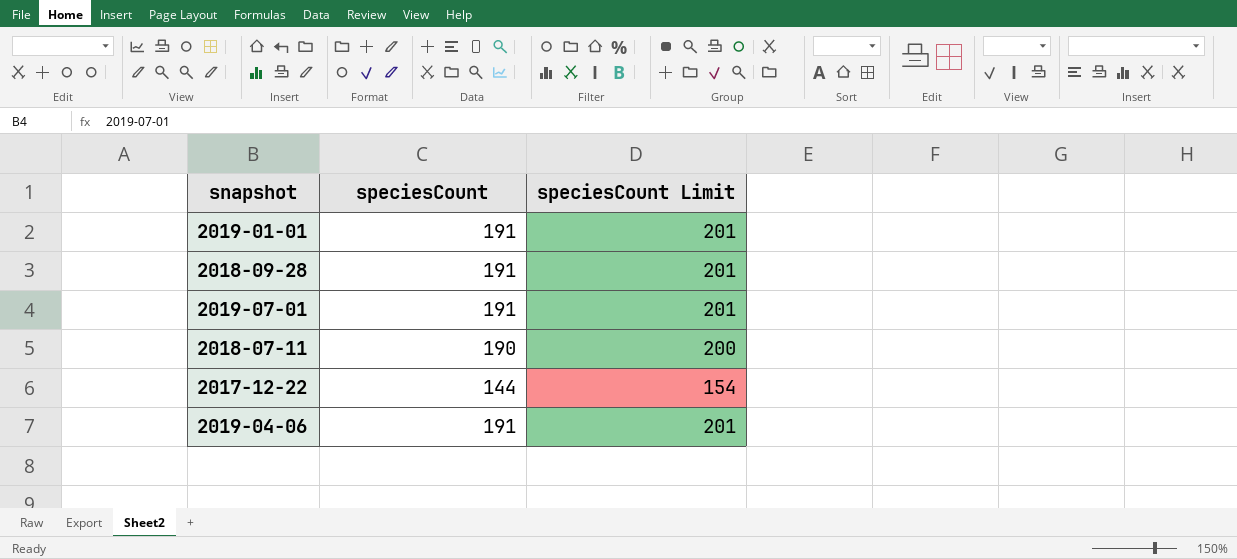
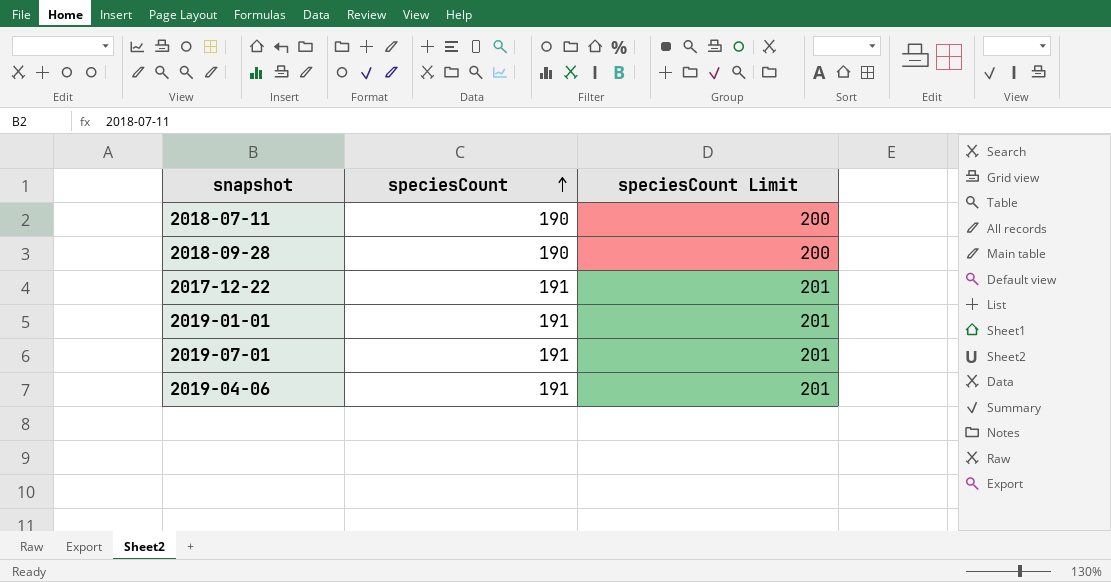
row order: none -> speciesCount ascending
2018-09-28 | speciesCount: 191 -> 190
2018-09-28 | speciesCount Limit: 201 -> 200
2017-12-22 | speciesCount: 144 -> 191
2017-12-22 | speciesCount Limit: 154 -> 201

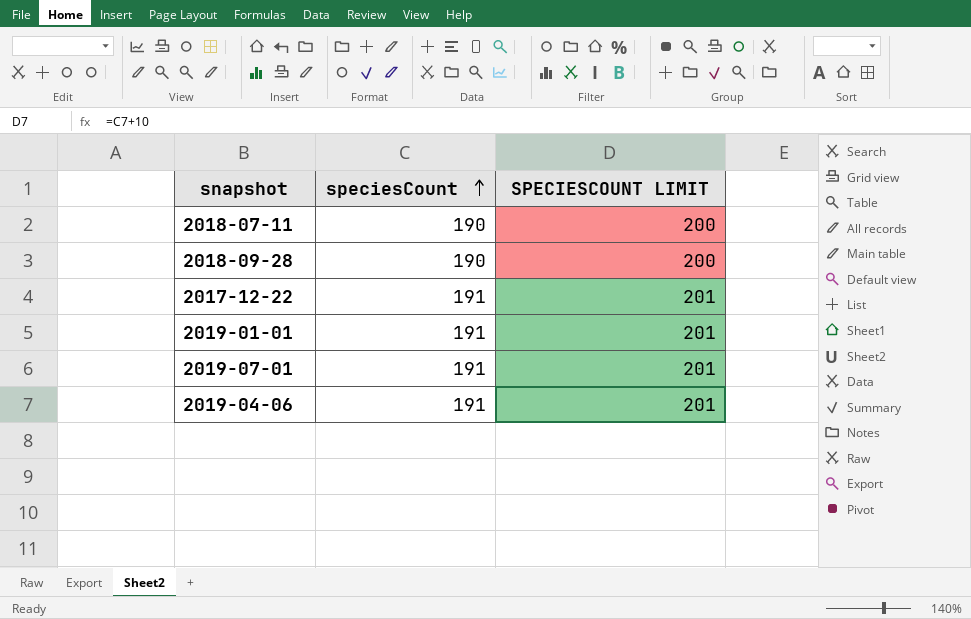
column name: speciesCount Limit -> SPECIESCOUNT LIMIT

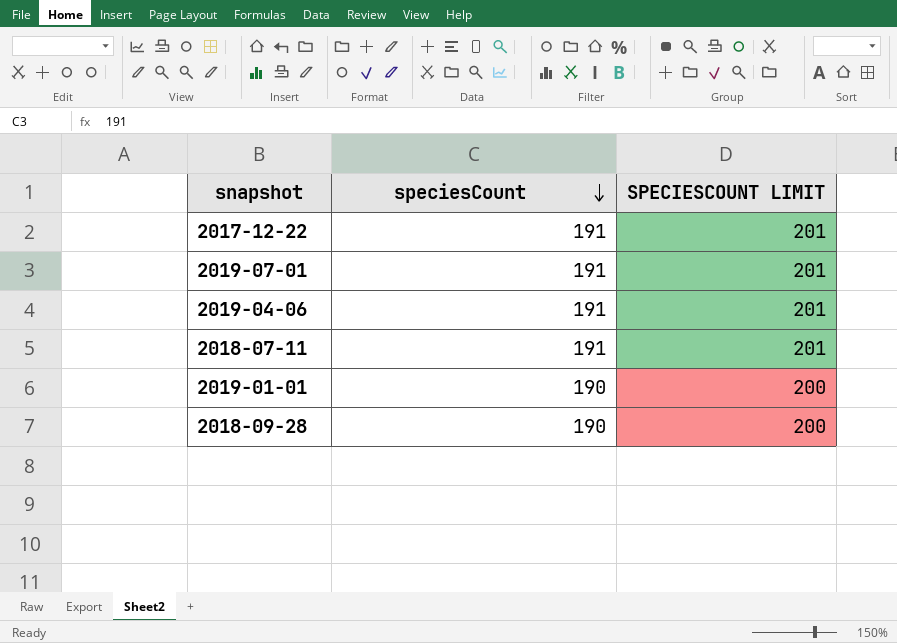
row order: speciesCount ascending -> speciesCount descending
2018-07-11 | speciesCount: 190 -> 191
2018-07-11 | SPECIESCOUNT LIMIT: 200 -> 201
2019-01-01 | speciesCount: 191 -> 190
2019-01-01 | SPECIESCOUNT LIMIT: 201 -> 200

